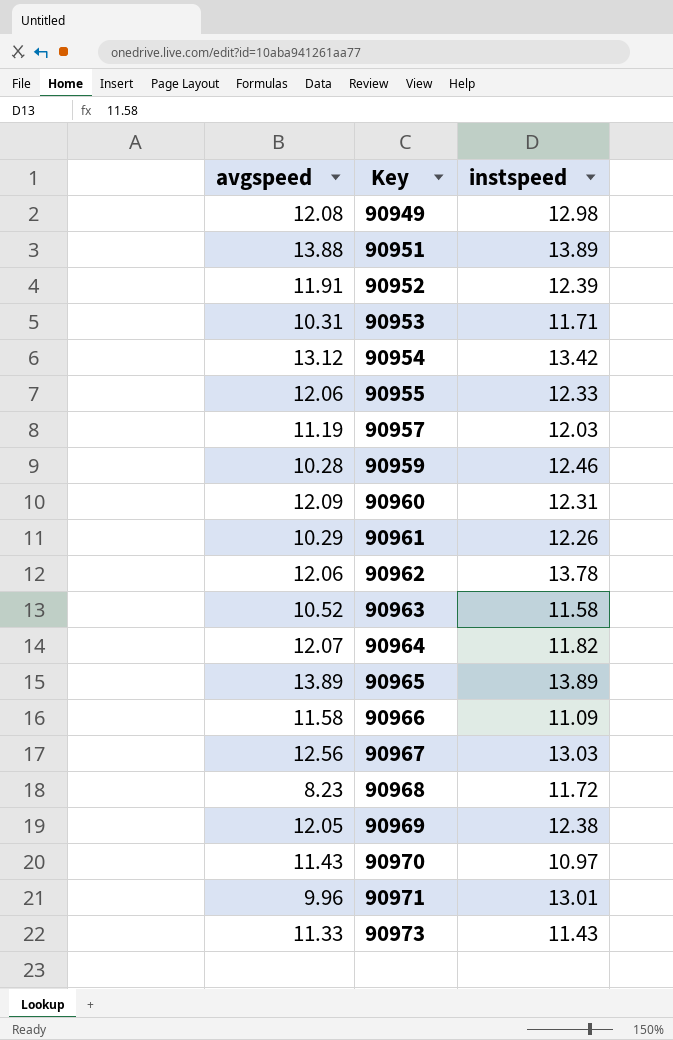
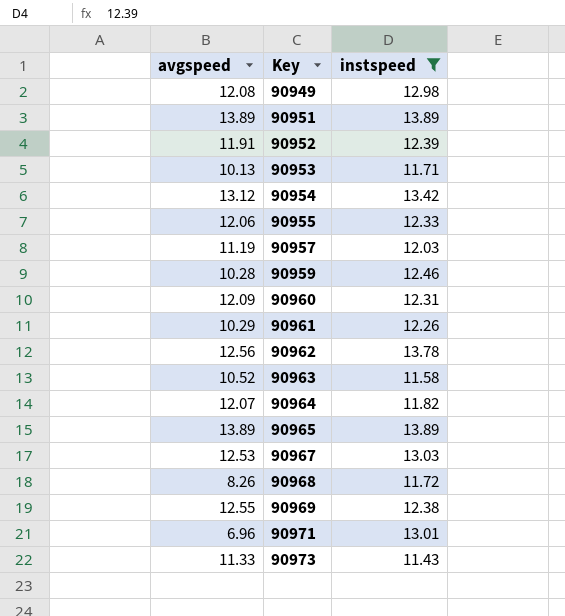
filter: none -> instspeed >= 11.43
90951 | avgspeed: 13.88 -> 13.89
90953 | avgspeed: 10.31 -> 10.13
90962 | avgspeed: 12.06 -> 12.56
90967 | avgspeed: 12.56 -> 12.53
90968 | avgspeed: 8.23 -> 8.26
90969 | avgspeed: 12.05 -> 12.55
90971 | avgspeed: 9.96 -> 6.96

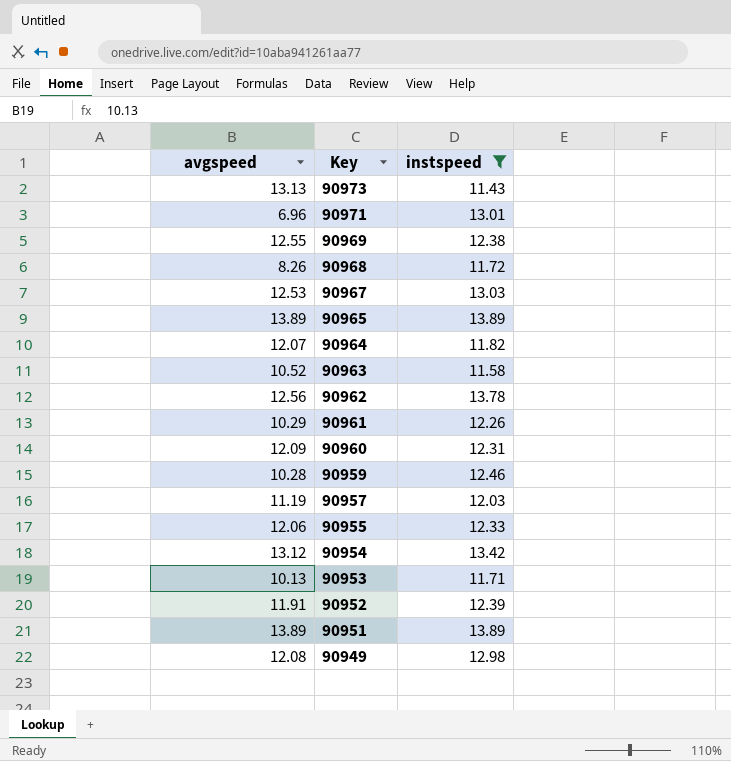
row order: Key ascending -> Key descending
90973 | avgspeed: 11.33 -> 13.13

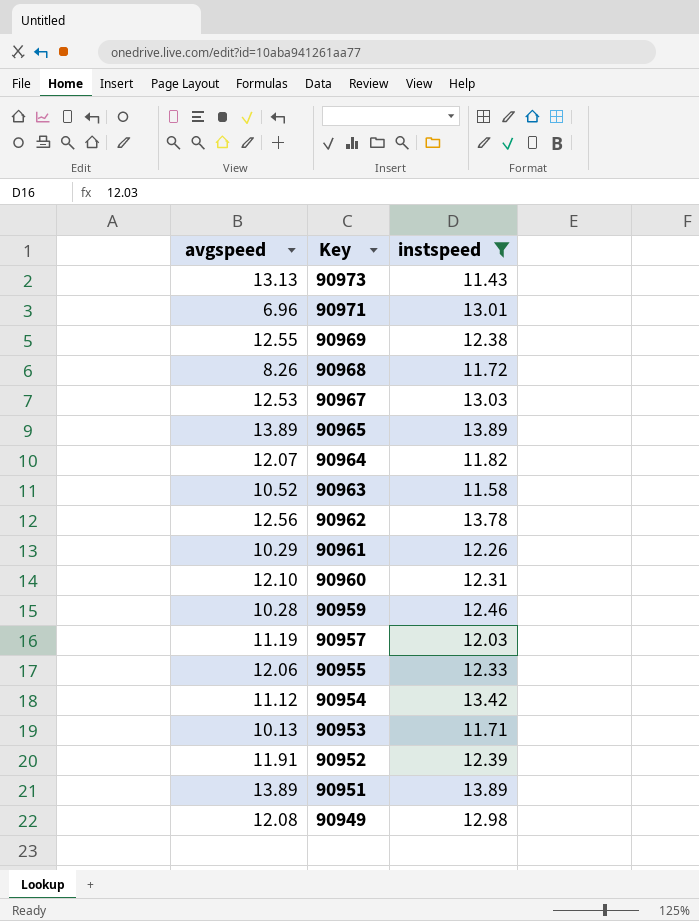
90960 | avgspeed: 12.09 -> 12.10
90954 | avgspeed: 13.12 -> 11.12

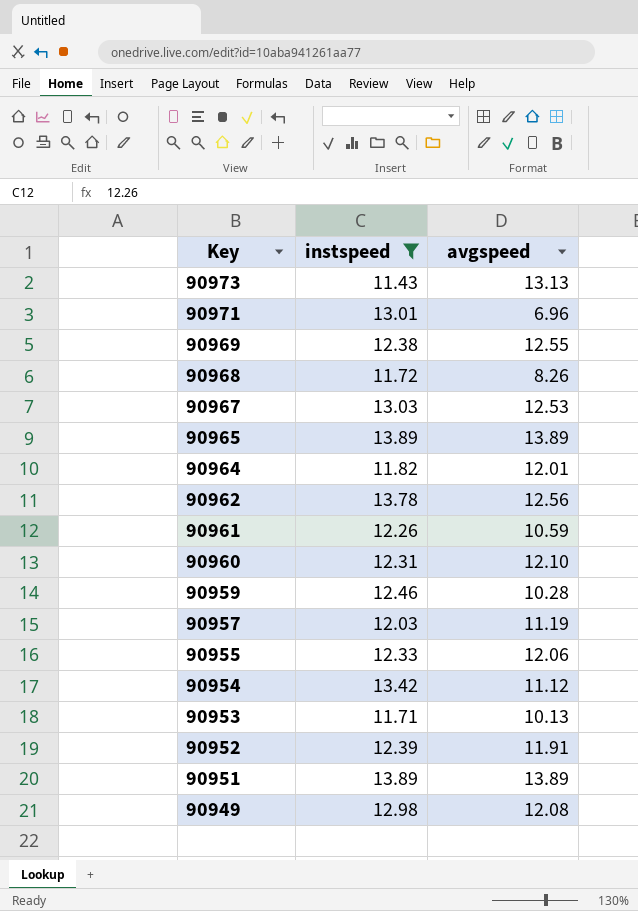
column avgspeed | position: 1 -> 3
row 90963: 10.52 | 11.58 -> none
90964 | avgspeed: 12.07 -> 12.01
90961 | avgspeed: 10.29 -> 10.59

